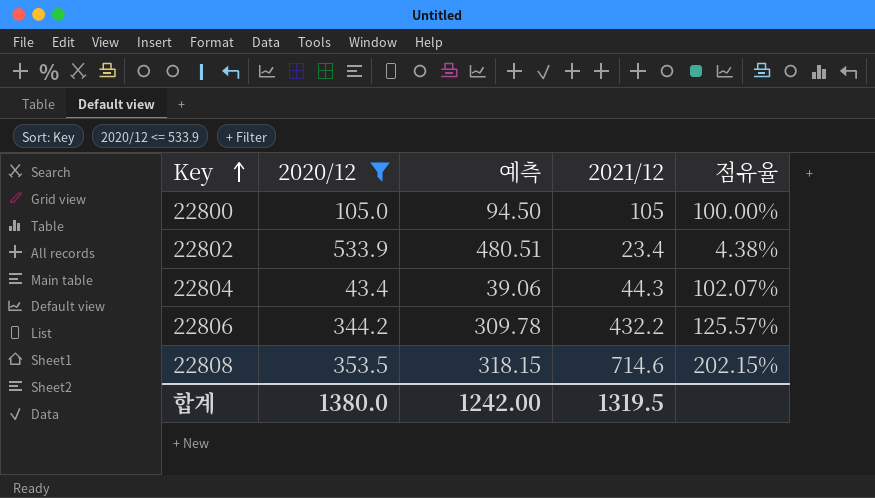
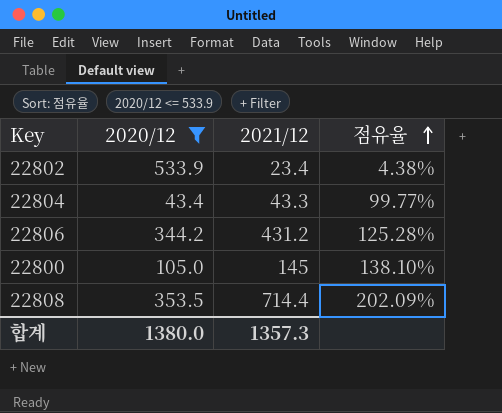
row order: Key ascending -> 점유율 ascending
column 예측 | formula: [2020/12] * 0.9 -> none
22804 | 2021/12: 44.3 -> 43.3
22804 | 점유율: 102.07% -> 99.77%
22806 | 2021/12: 432.2 -> 431.2
22806 | 점유율: 125.57% -> 125.28%
22800 | 2021/12: 105 -> 145
22800 | 점유율: 100.00% -> 138.10%
22808 | 2021/12: 714.6 -> 714.4
22808 | 점유율: 202.15% -> 202.09%
합계 | 2021/12: 1319.5 -> 1357.3

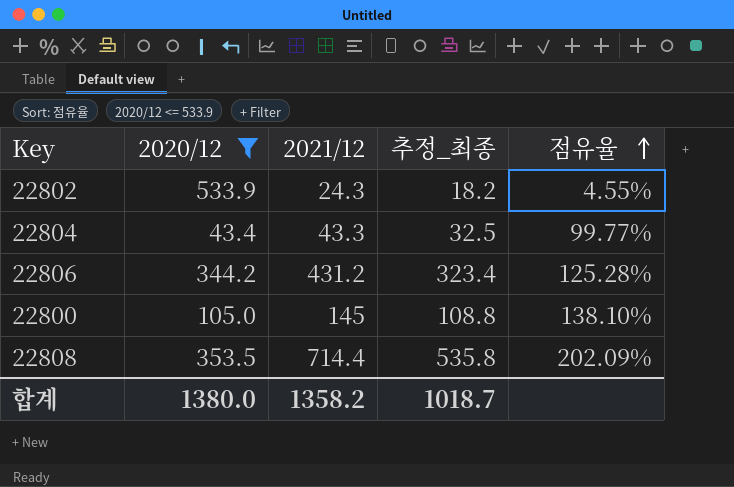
column 추정_최종 | formula: none -> [2021/12] * 0.75
22802 | 2021/12: 23.4 -> 24.3
22802 | 점유율: 4.38% -> 4.55%
합계 | 2021/12: 1357.3 -> 1358.2

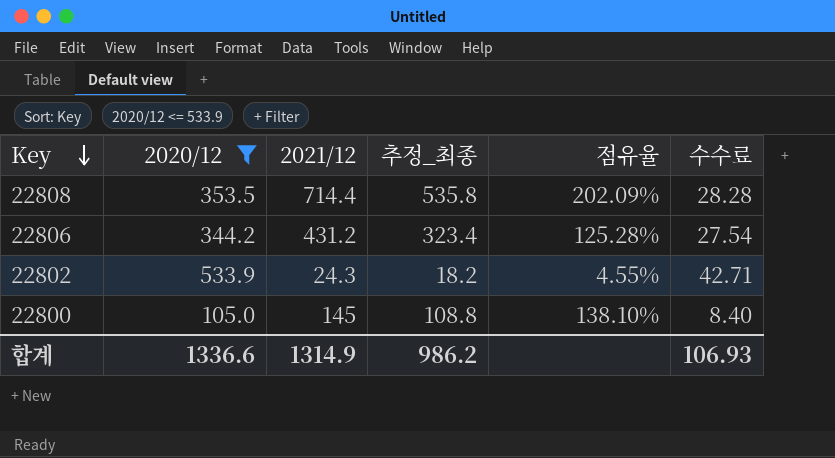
row order: 점유율 ascending -> Key descending
column 수수료 | formula: none -> [2020/12] * 0.08
row 22804: 43.4 | 43.3 | 32.5 | 99.77% -> none
합계 | 2020/12: 1380.0 -> 1336.6
합계 | 2021/12: 1358.2 -> 1314.9
합계 | 추정_최종: 1018.7 -> 986.2

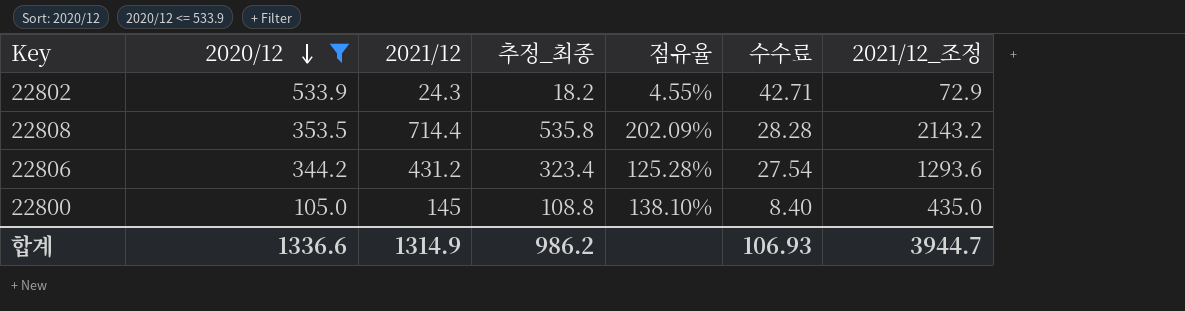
row order: Key descending -> 2020/12 descending
column 2021/12_조정 | formula: none -> [2021/12] * 3

